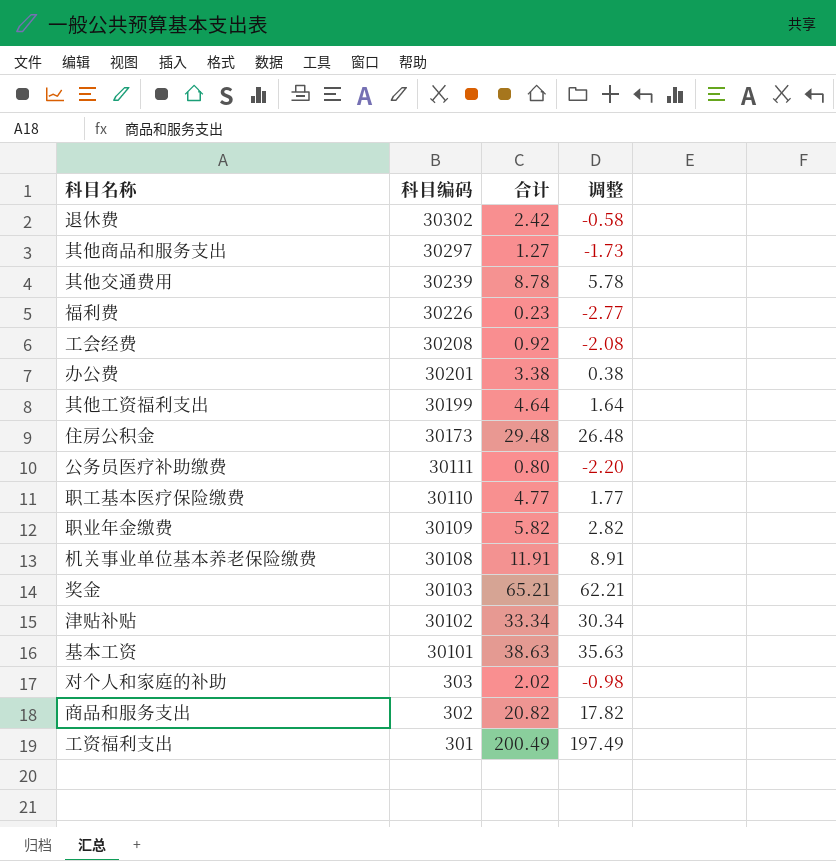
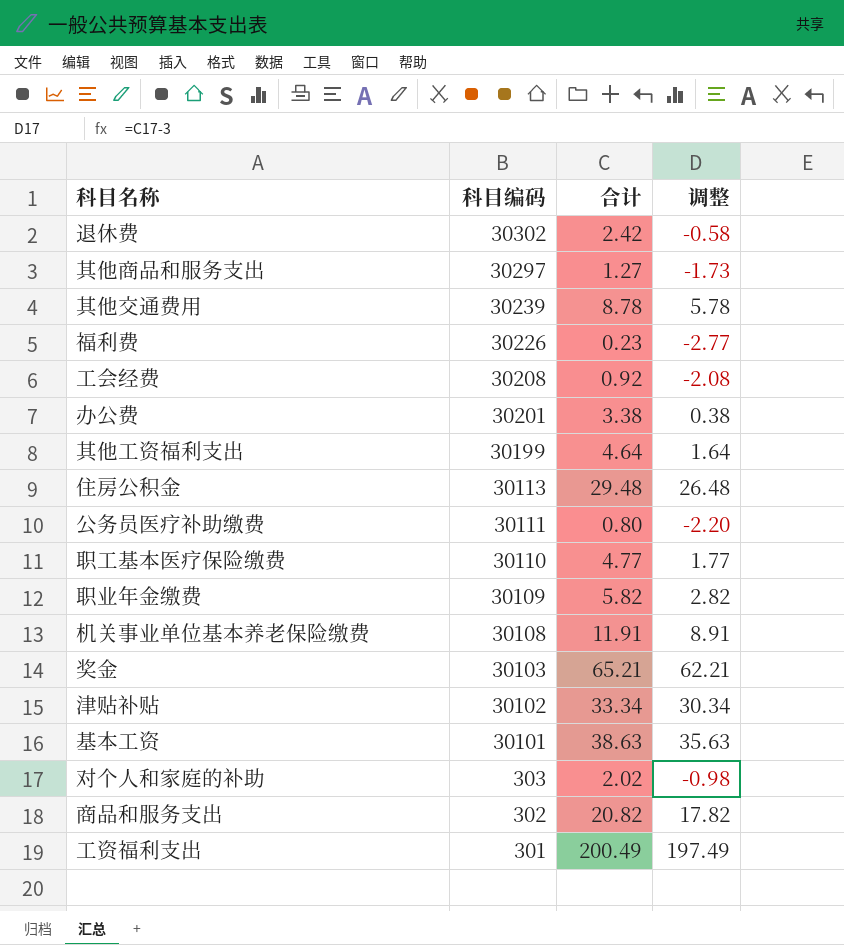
住房公积金 | 科目编码: 30173 -> 30113

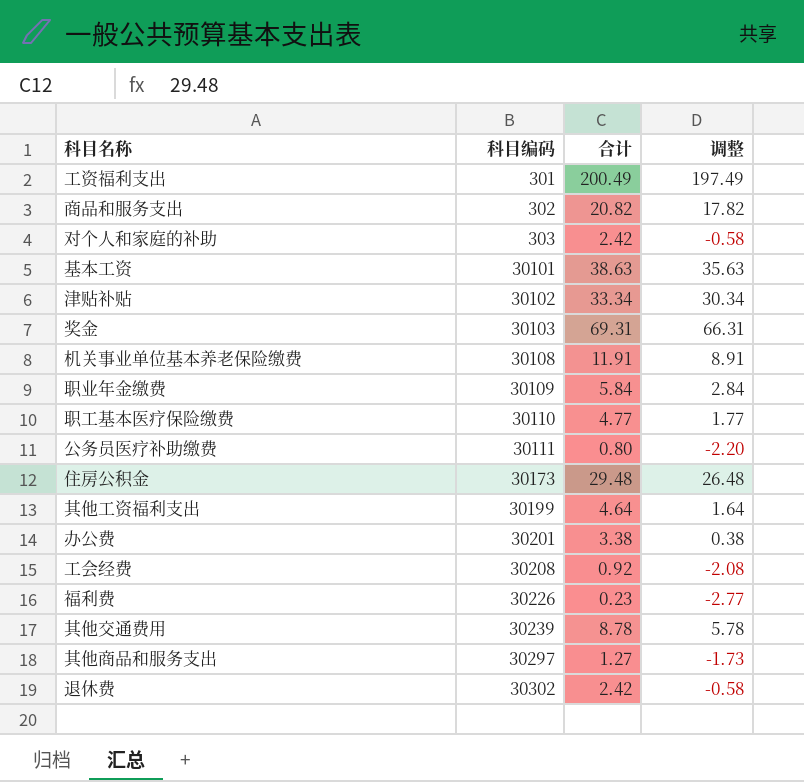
row order: 科目编码 descending -> 科目编码 ascending
对个人和家庭的补助 | 合计: 2.02 -> 2.42
对个人和家庭的补助 | 调整: -0.98 -> -0.58
奖金 | 合计: 65.21 -> 69.31
奖金 | 调整: 62.21 -> 66.31
职业年金缴费 | 合计: 5.82 -> 5.84
职业年金缴费 | 调整: 2.82 -> 2.84
住房公积金 | 科目编码: 30113 -> 30173

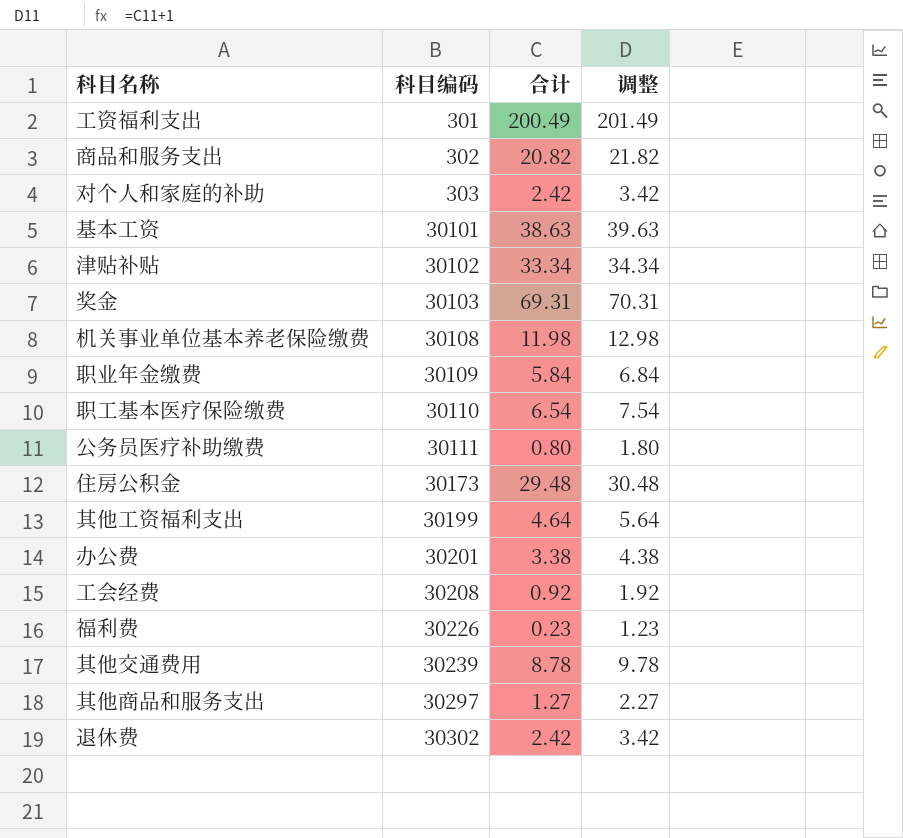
column 调整 | formula: [合计] - 3 -> [合计] + 1
机关事业单位基本养老保险缴费 | 合计: 11.91 -> 11.98
职工基本医疗保险缴费 | 合计: 4.77 -> 6.54

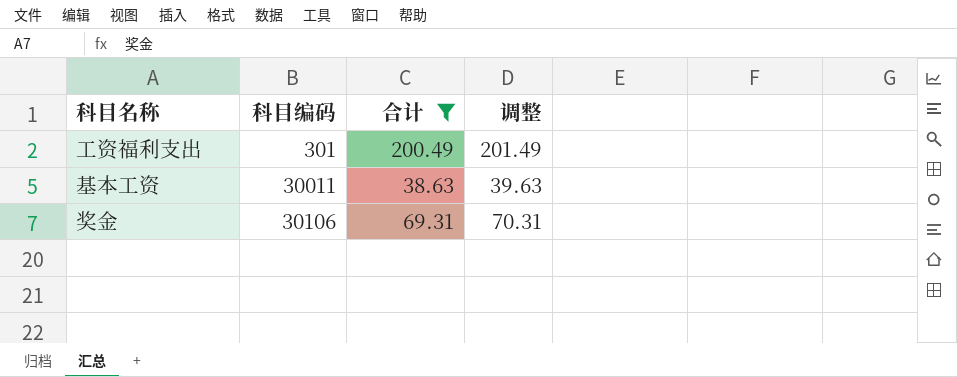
filter: none -> 合计 >= 38.63
基本工资 | 科目编码: 30101 -> 30011
奖金 | 科目编码: 30103 -> 30106

